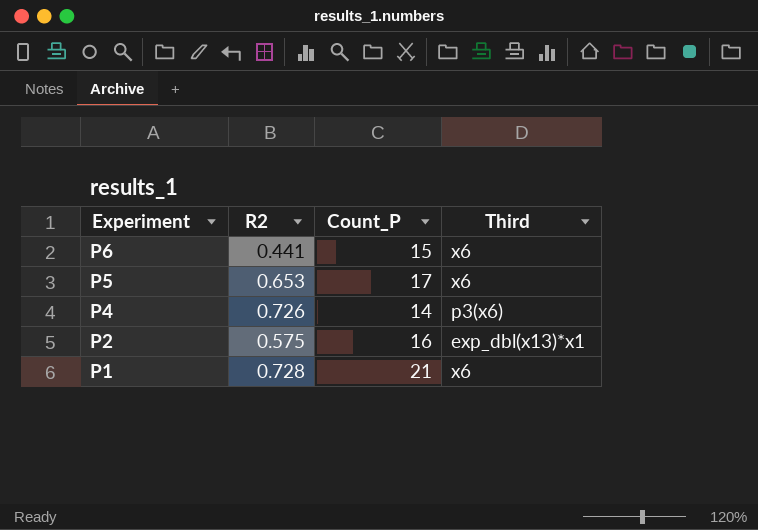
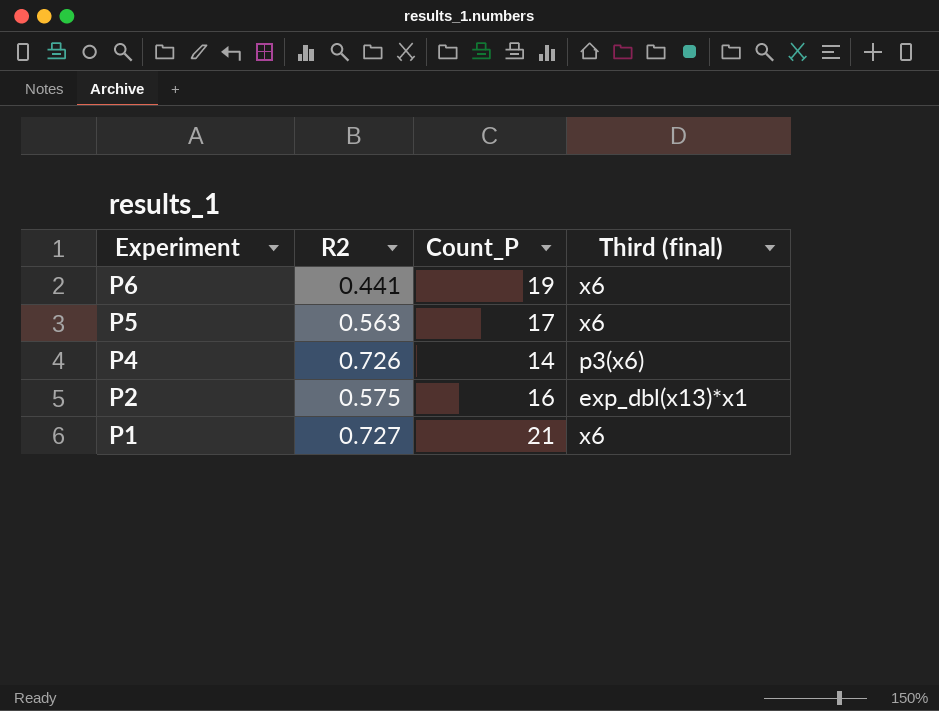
column name: Third -> Third (final)
P6 | Count_P: 15 -> 19
P5 | R2: 0.653 -> 0.563
P1 | R2: 0.728 -> 0.727

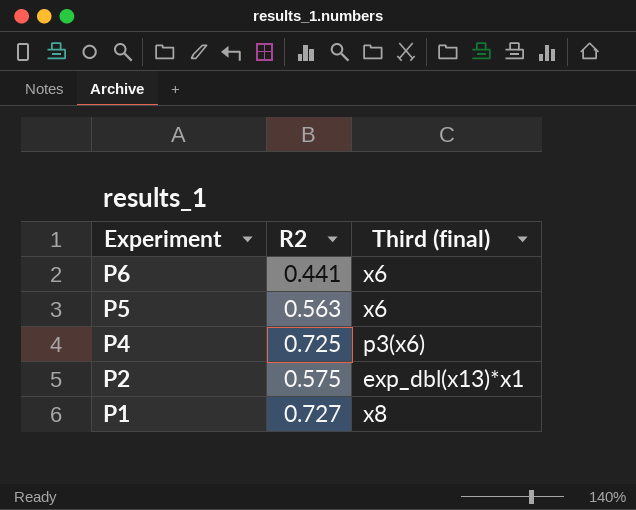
column Count_P | position: 3 -> none
P4 | R2: 0.726 -> 0.725
P1 | Third (final): x6 -> x8

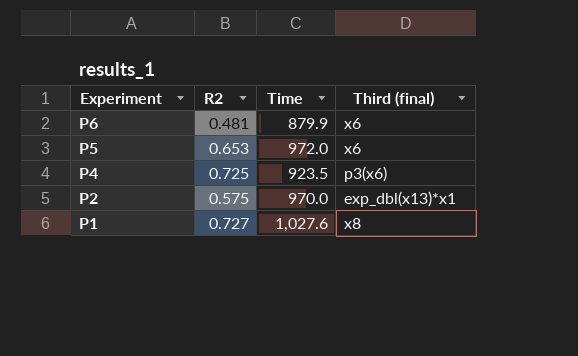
column Time | position: none -> 3
P6 | R2: 0.441 -> 0.481
P5 | R2: 0.563 -> 0.653

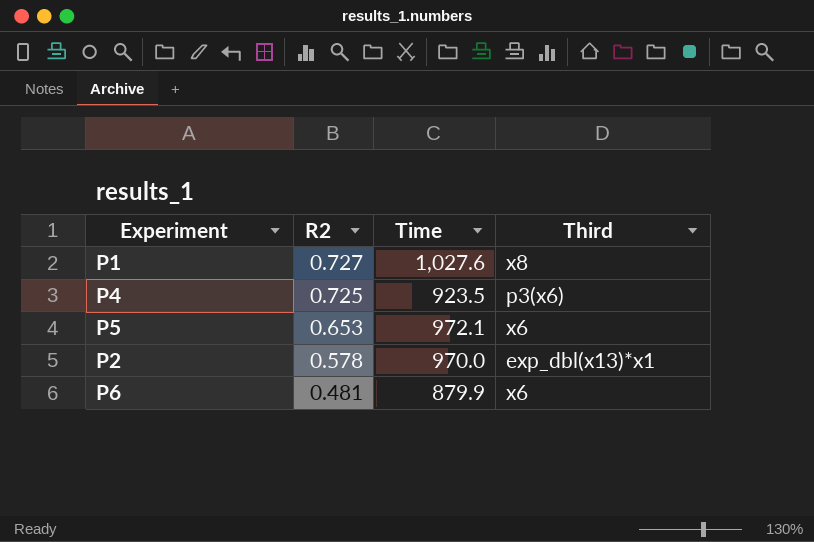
row order: Experiment descending -> R2 descending
column name: Third (final) -> Third
P5 | Time: 972.0 -> 972.1
P2 | R2: 0.575 -> 0.578

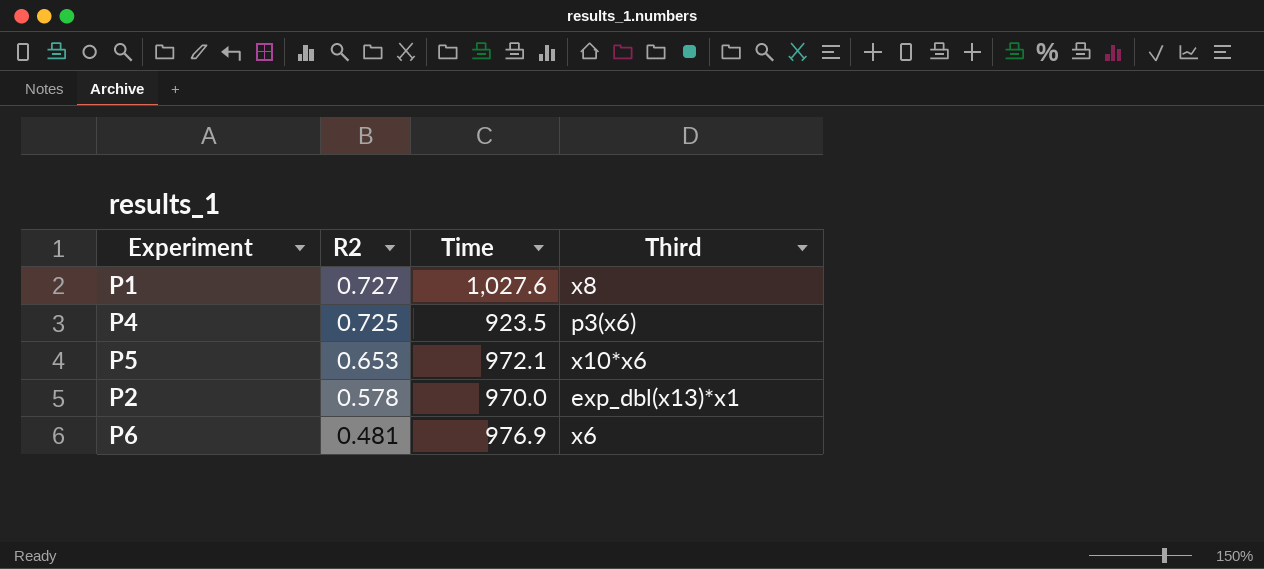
P5 | Third: x6 -> x10*x6
P6 | Time: 879.9 -> 976.9

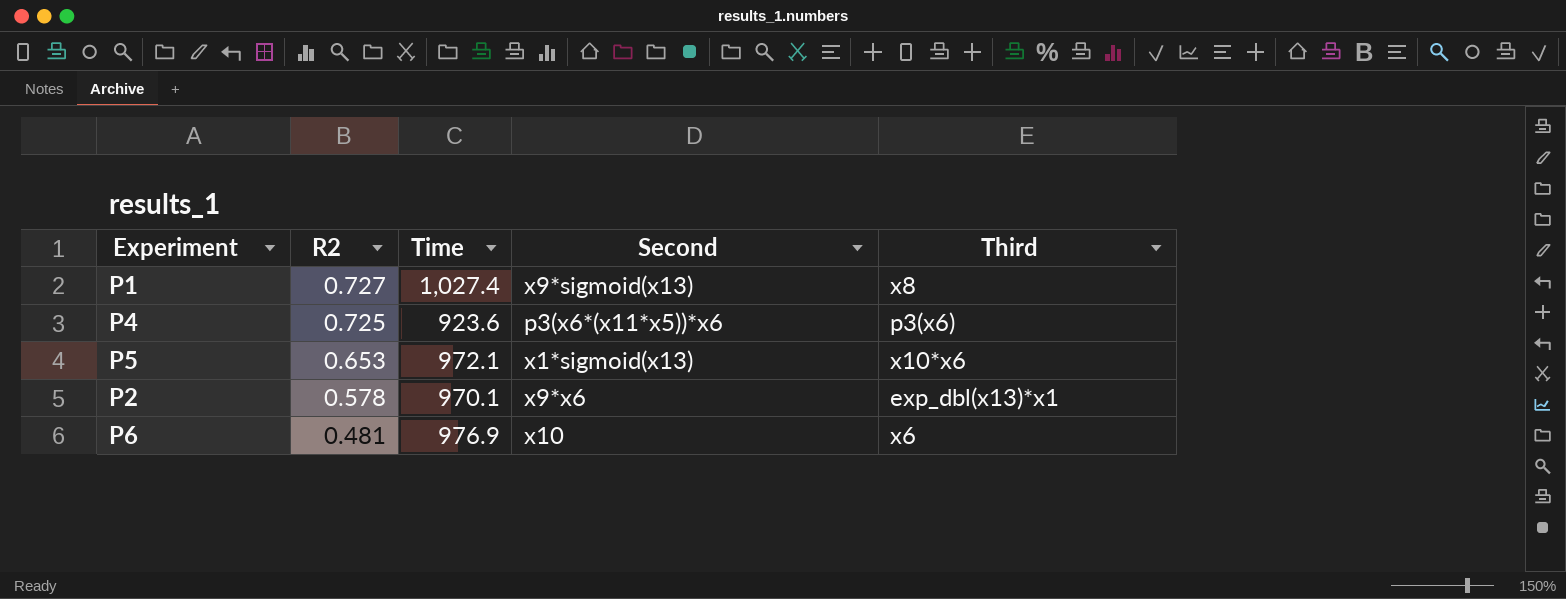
column Second | position: none -> 4
P1 | Time: 1,027.6 -> 1,027.4
P4 | Time: 923.5 -> 923.6
P2 | Time: 970.0 -> 970.1

